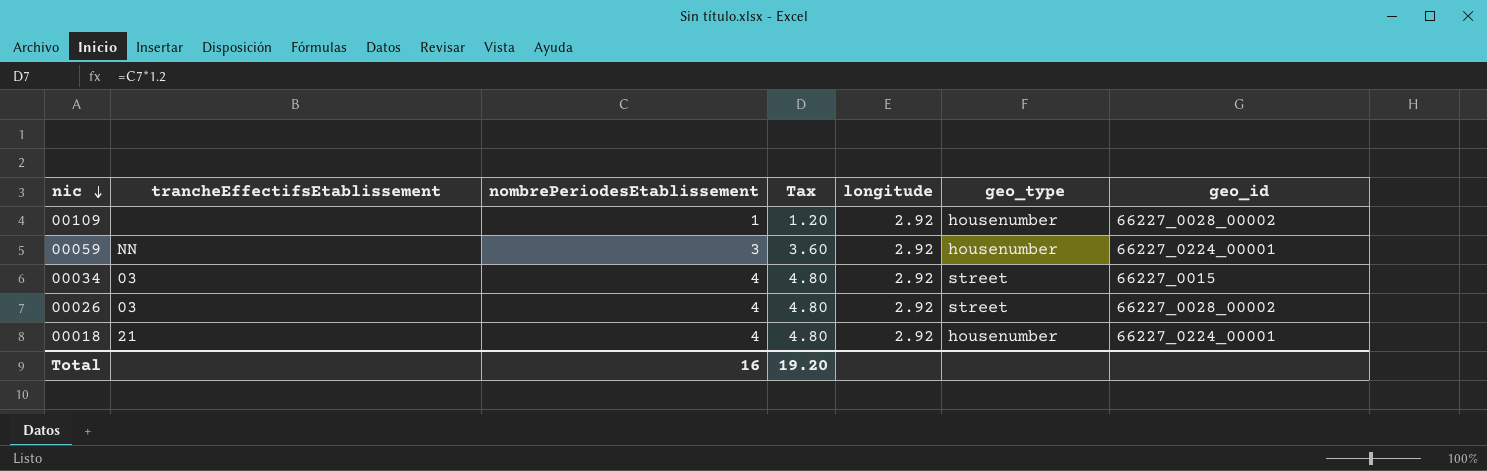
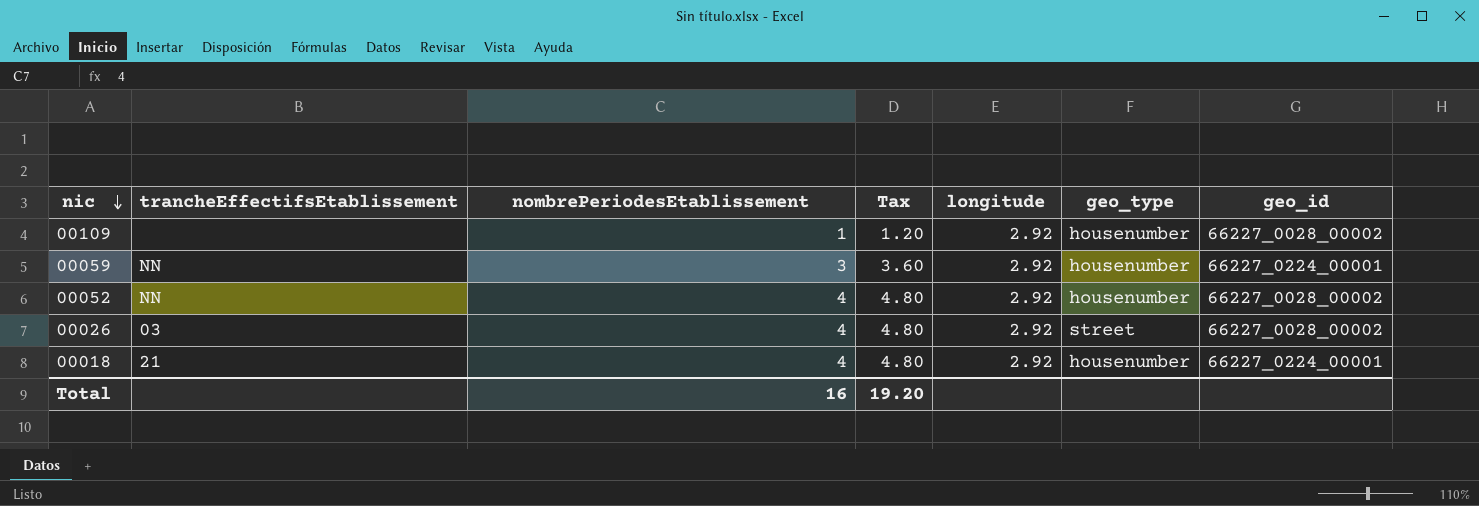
row 00034: 03 | 4 | 4.80 | 2.92 | street | 66227_0015 -> none
row 00052: none -> NN | 4 | 4.80 | 2.92 | housenumber | 66227_0028_00002

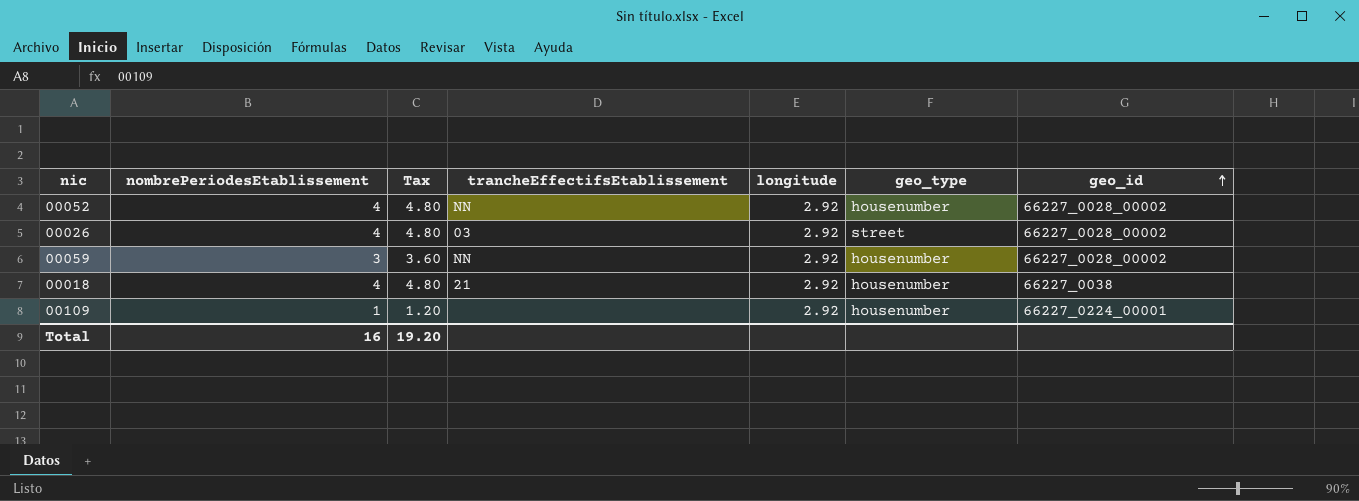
row order: nic descending -> geo_id ascending
column trancheEffectifsEtablissement | position: 2 -> 4
00059 | geo_id: 66227_0224_00001 -> 66227_0028_00002
00018 | geo_id: 66227_0224_00001 -> 66227_0038
00109 | geo_id: 66227_0028_00002 -> 66227_0224_00001

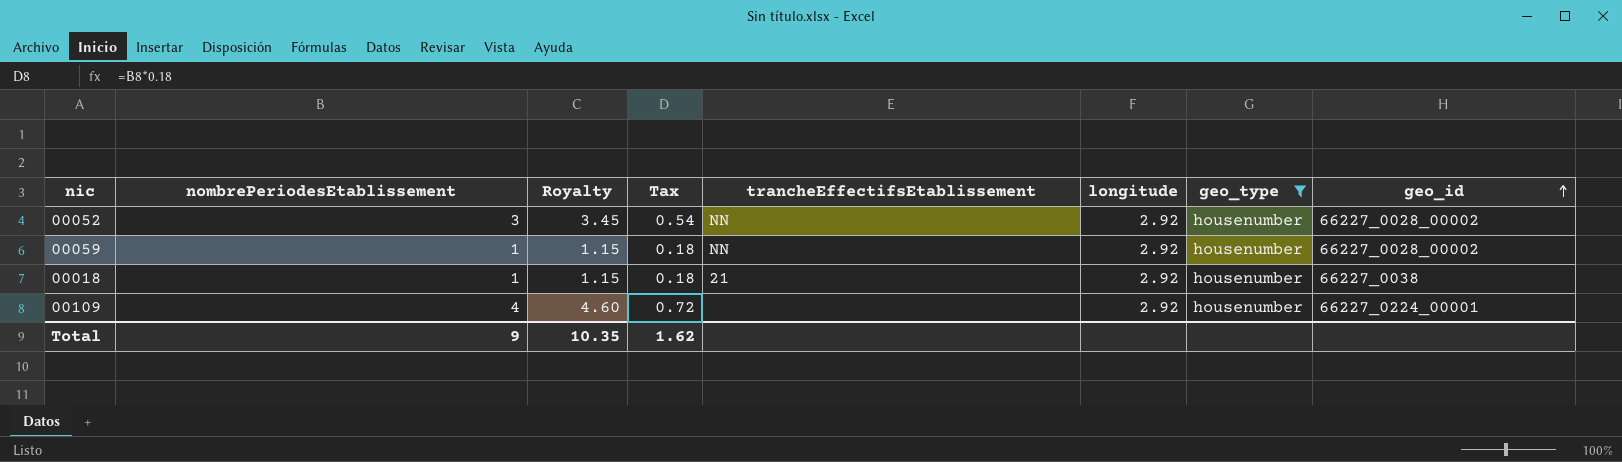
filter: none -> geo_type = housenumber
column Royalty | formula: none -> [nombrePeriodesEtablissement] * 1.15
column Tax | formula: [nombrePeriodesEtablissement] * 1.2 -> [nombrePeriodesEtablissement] * 0.18
00052 | nombrePeriodesEtablissement: 4 -> 3
00059 | nombrePeriodesEtablissement: 3 -> 1
00018 | nombrePeriodesEtablissement: 4 -> 1
00109 | nombrePeriodesEtablissement: 1 -> 4
Total | nombrePeriodesEtablissement: 16 -> 9
Total | Tax: 19.20 -> 1.62

